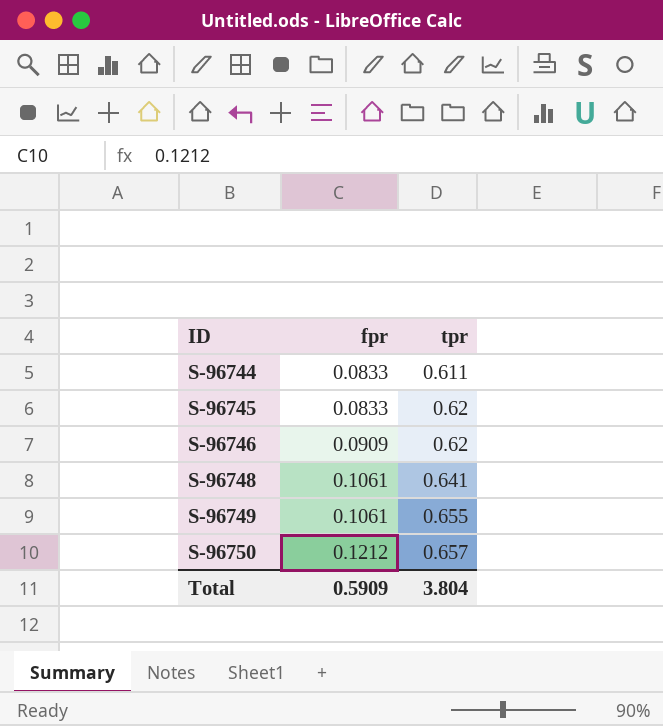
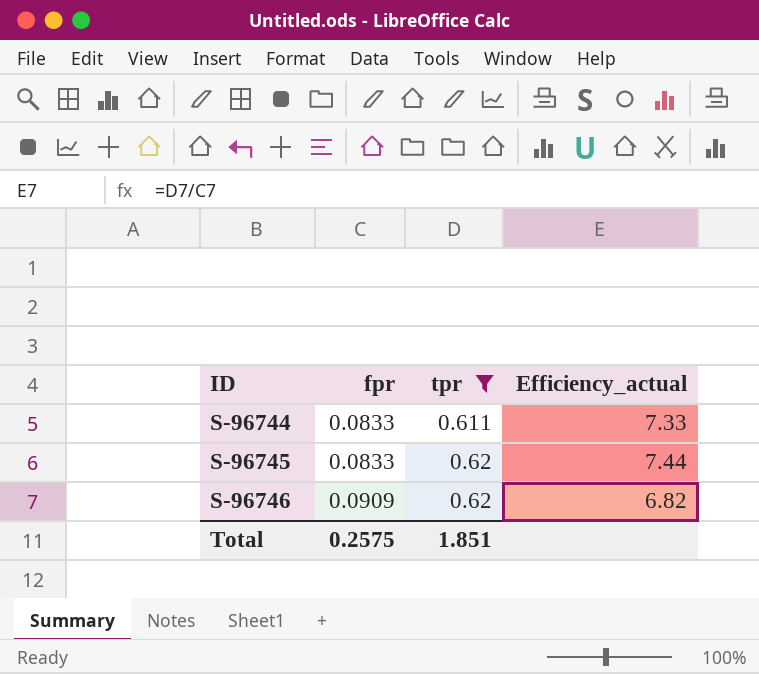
filter: none -> tpr <= 0.62
column Efficiency_actual | formula: none -> [tpr] / [fpr]
Total | fpr: 0.5909 -> 0.2575
Total | tpr: 3.804 -> 1.851

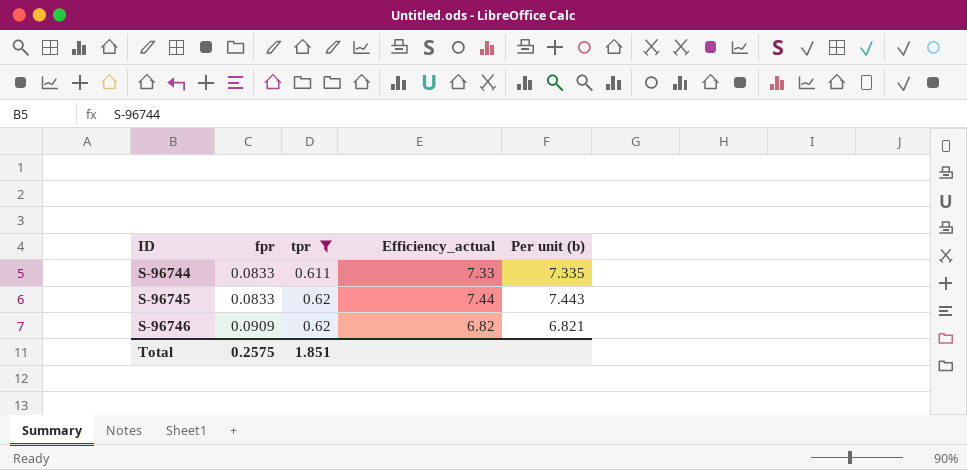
column Per unit (b) | formula: none -> [tpr] / [fpr]

